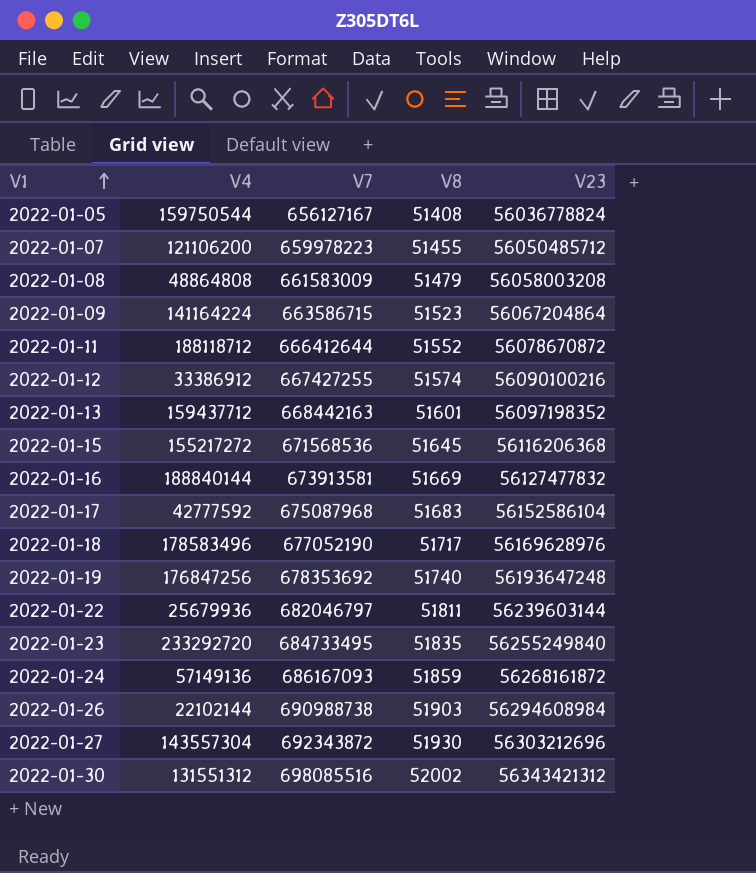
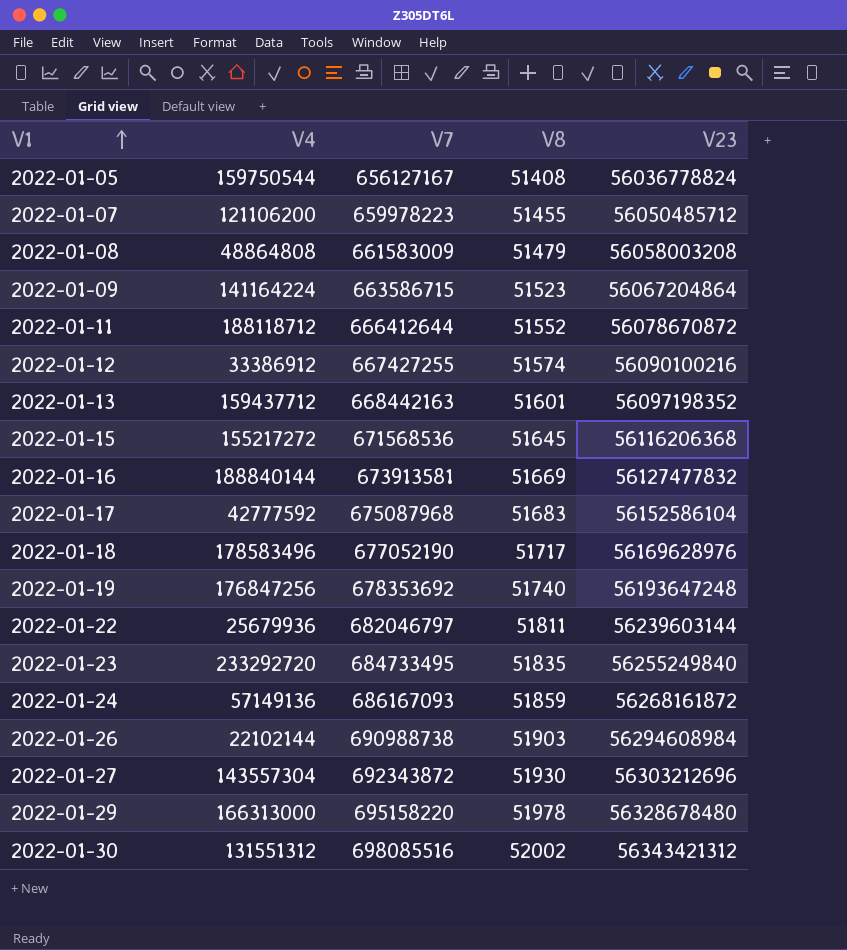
row 2022-01-29: none -> 166313000 | 695158220 | 51978 | 56328678480

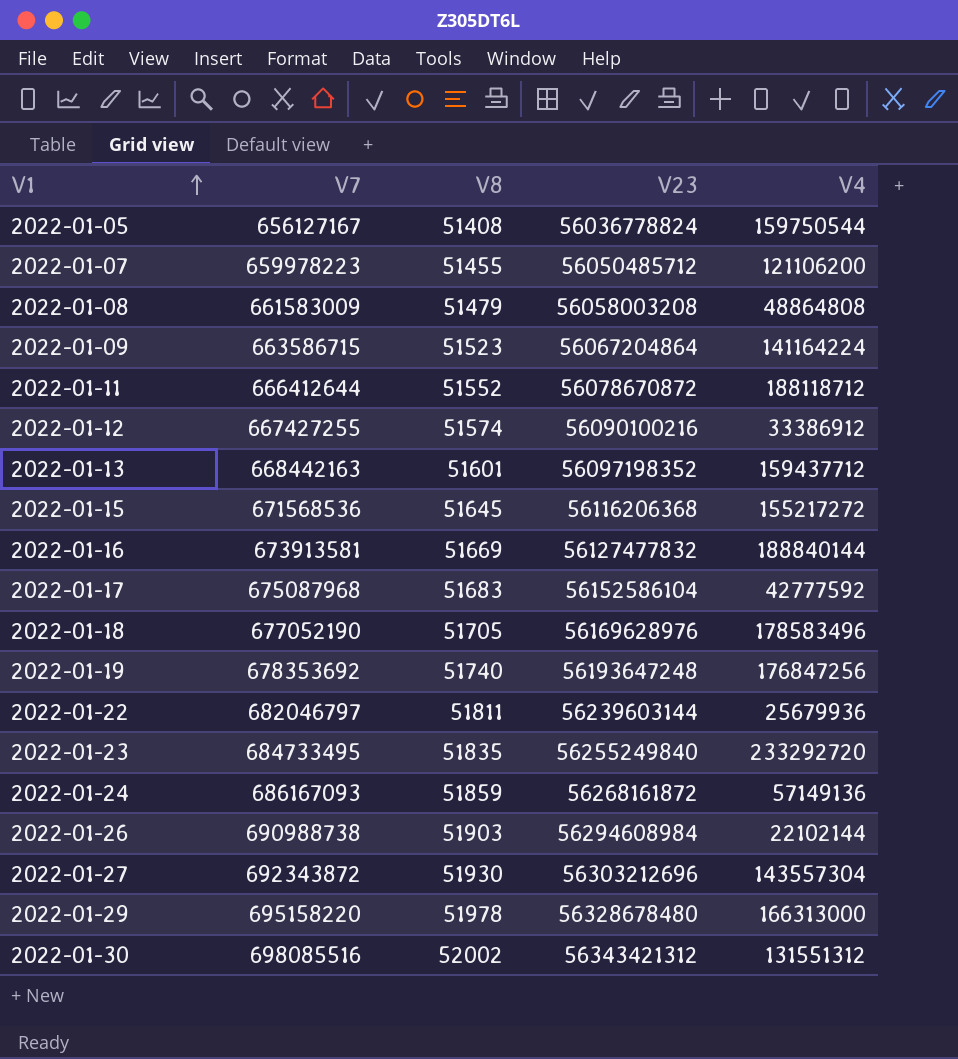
column V4 | position: 2 -> 5
2022-01-18 | V8: 51717 -> 51705

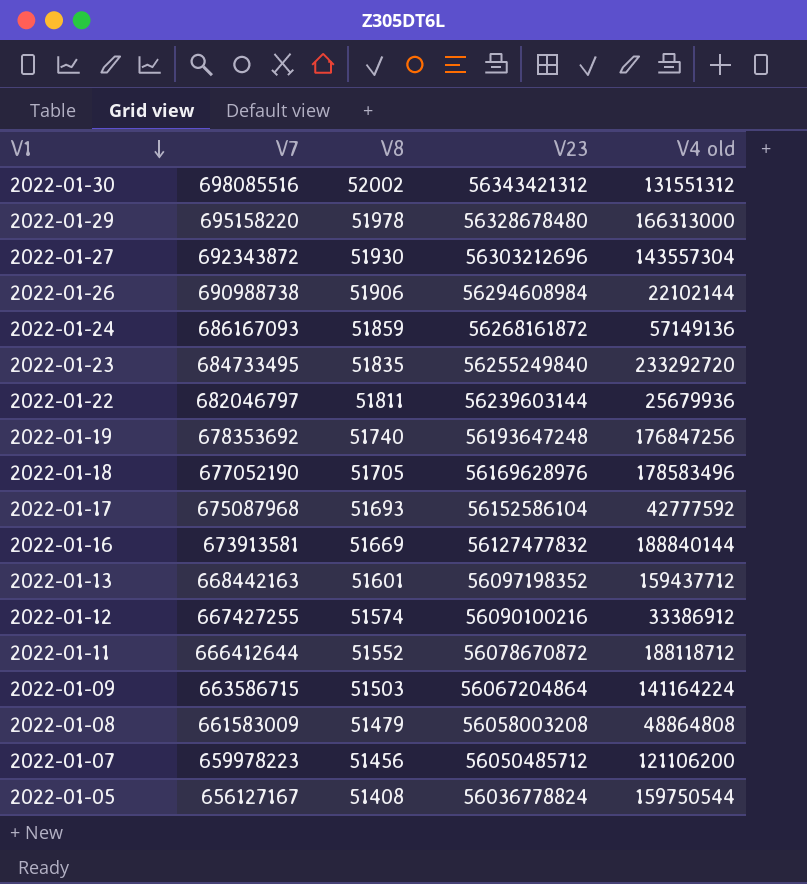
row order: V1 ascending -> V1 descending
column name: V4 -> V4 old
row 2022-01-15: 671568536 | 51645 | 56116206368 | 155217272 -> none
2022-01-26 | V8: 51903 -> 51906
2022-01-17 | V8: 51683 -> 51693
2022-01-09 | V8: 51523 -> 51503
2022-01-07 | V8: 51455 -> 51456

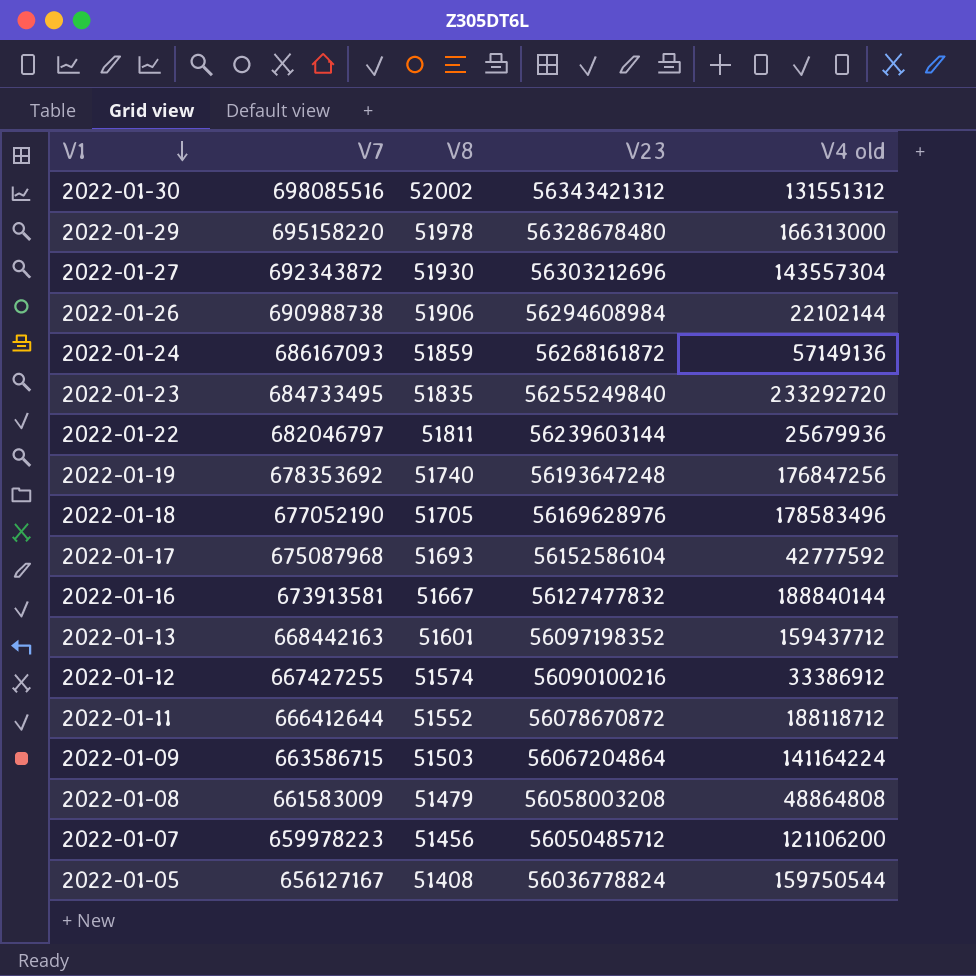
2022-01-16 | V8: 51669 -> 51667

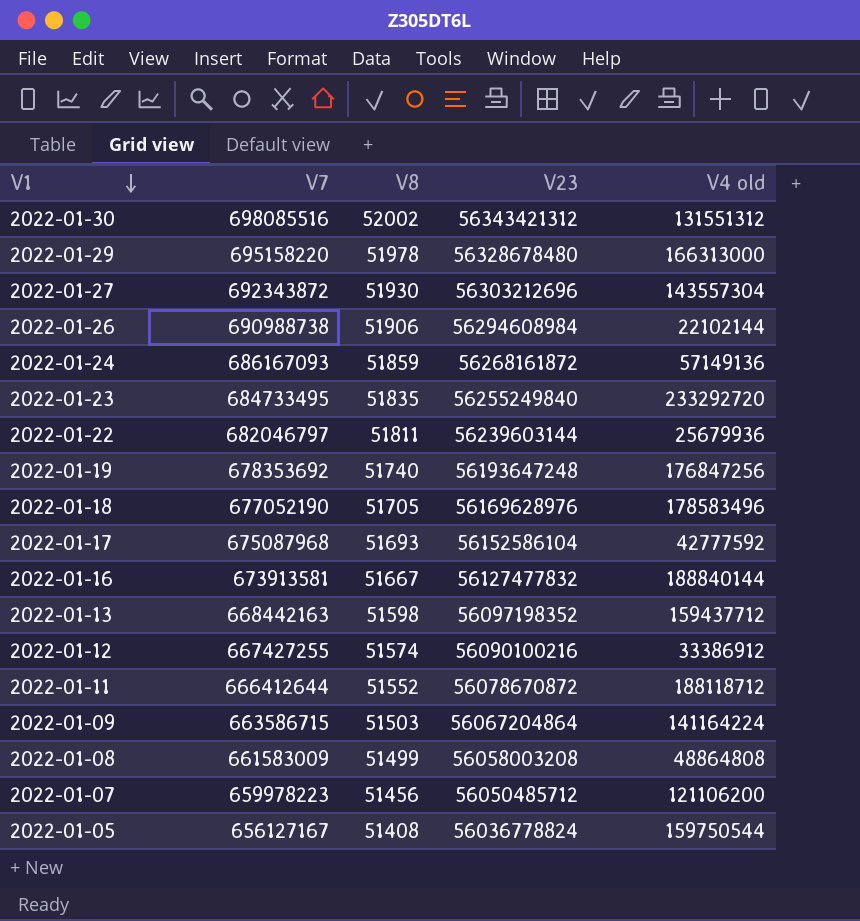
2022-01-13 | V8: 51601 -> 51598
2022-01-08 | V8: 51479 -> 51499

